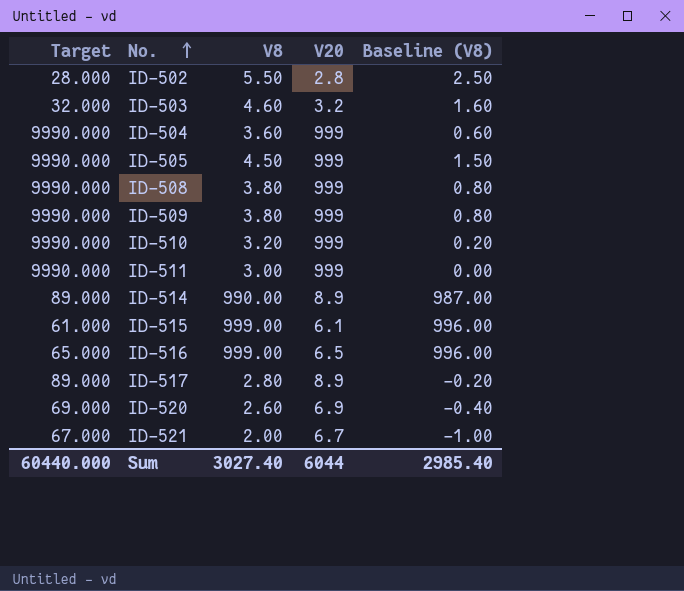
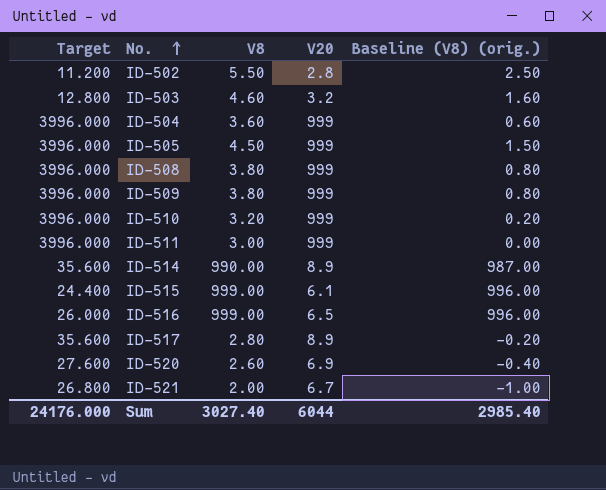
column Target | formula: [V20] * 10 -> [V20] * 4
column name: Baseline (V8) -> Baseline (V8) (orig.)
Sum | Target: 60440.000 -> 24176.000

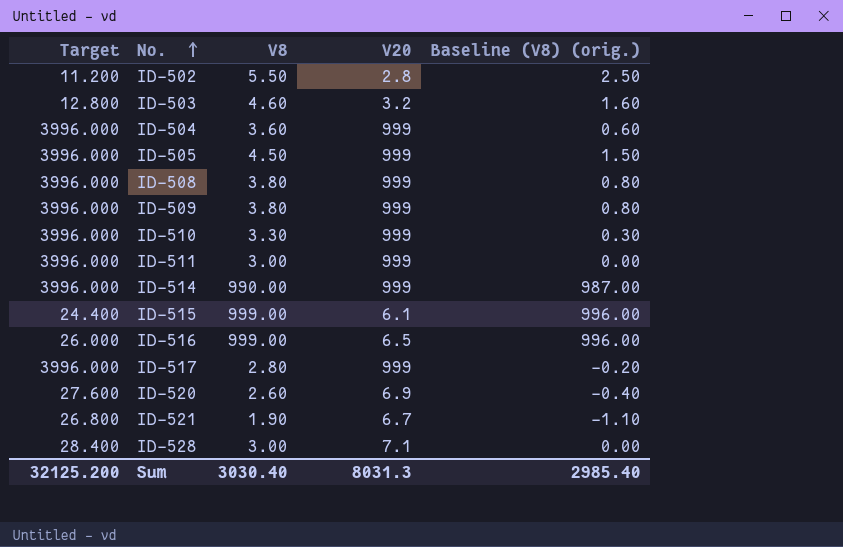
ID-510 | V8: 3.20 -> 3.30
ID-510 | Baseline (V8) (orig.): 0.20 -> 0.30
ID-514 | Target: 35.600 -> 3996.000
ID-514 | V20: 8.9 -> 999
ID-517 | Target: 35.600 -> 3996.000
ID-517 | V20: 8.9 -> 999
ID-521 | V8: 2.00 -> 1.90
ID-521 | Baseline (V8) (orig.): -1.00 -> -1.10
row ID-528: none -> 28.400 | 3.00 | 7.1 | 0.00
Sum | Target: 24176.000 -> 32125.200
Sum | V8: 3027.40 -> 3030.40
Sum | V20: 6044 -> 8031.3

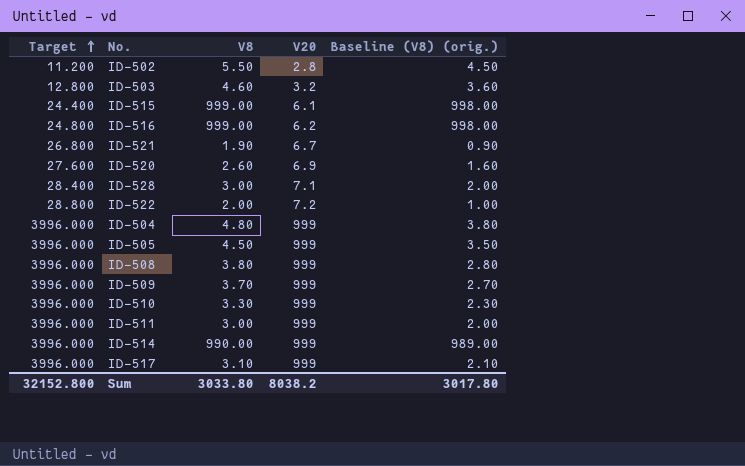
row order: No. ascending -> Target ascending
column Baseline (V8) (orig.) | formula: [V8] - 3 -> [V8] - 1
ID-516 | Target: 26.000 -> 24.800
ID-516 | V20: 6.5 -> 6.2
row ID-522: none -> 28.800 | 2.00 | 7.2 | 1.00
ID-504 | V8: 3.60 -> 4.80
ID-509 | V8: 3.80 -> 3.70
ID-517 | V8: 2.80 -> 3.10
Sum | Target: 32125.200 -> 32152.800
Sum | V8: 3030.40 -> 3033.80
Sum | V20: 8031.3 -> 8038.2
Sum | Baseline (V8) (orig.): 2985.40 -> 3017.80

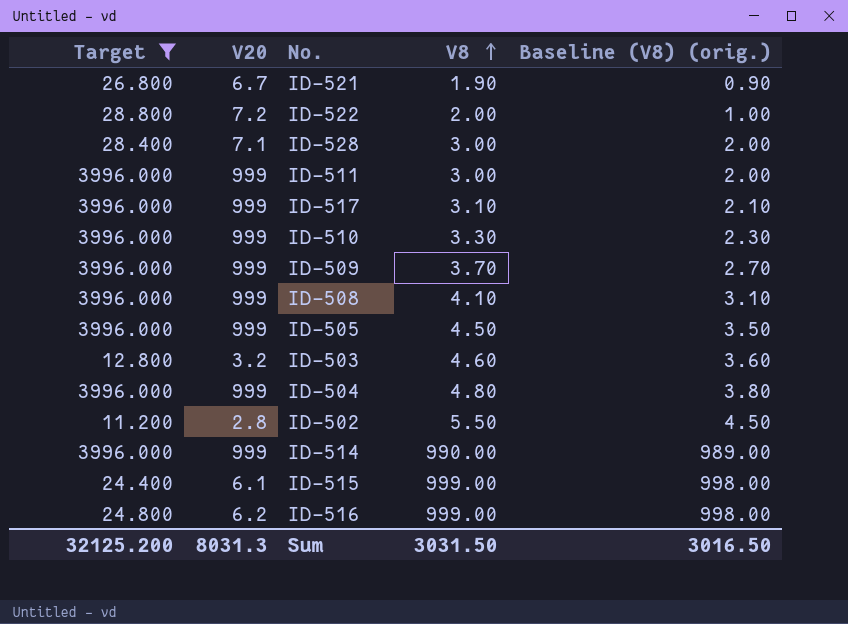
filter: none -> Target != 27.600
row order: Target ascending -> V8 ascending
column V20 | position: 4 -> 2
ID-508 | V8: 3.80 -> 4.10
ID-508 | Baseline (V8) (orig.): 2.80 -> 3.10
Sum | Target: 32152.800 -> 32125.200
Sum | V20: 8038.2 -> 8031.3
Sum | V8: 3033.80 -> 3031.50
Sum | Baseline (V8) (orig.): 3017.80 -> 3016.50

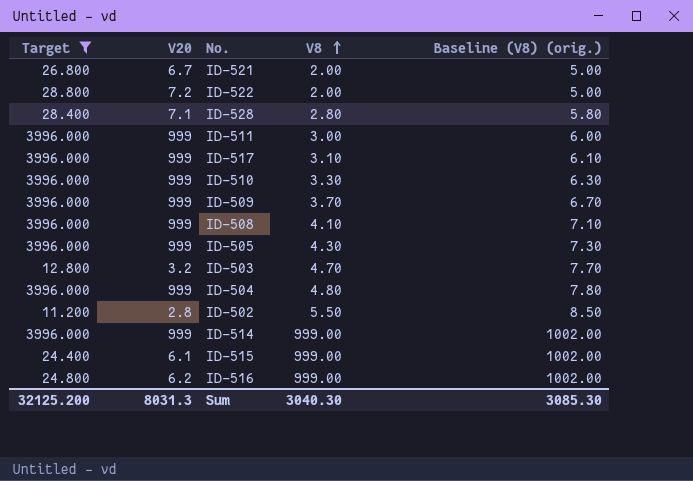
column Baseline (V8) (orig.) | formula: [V8] - 1 -> [V8] + 3
ID-521 | V8: 1.90 -> 2.00
ID-528 | V8: 3.00 -> 2.80
ID-505 | V8: 4.50 -> 4.30
ID-503 | V8: 4.60 -> 4.70
ID-514 | V8: 990.00 -> 999.00
Sum | V8: 3031.50 -> 3040.30
Sum | Baseline (V8) (orig.): 3016.50 -> 3085.30

